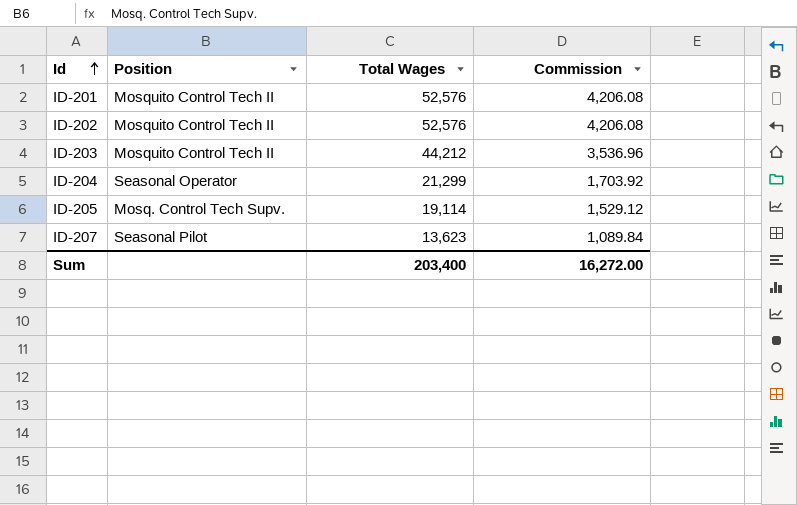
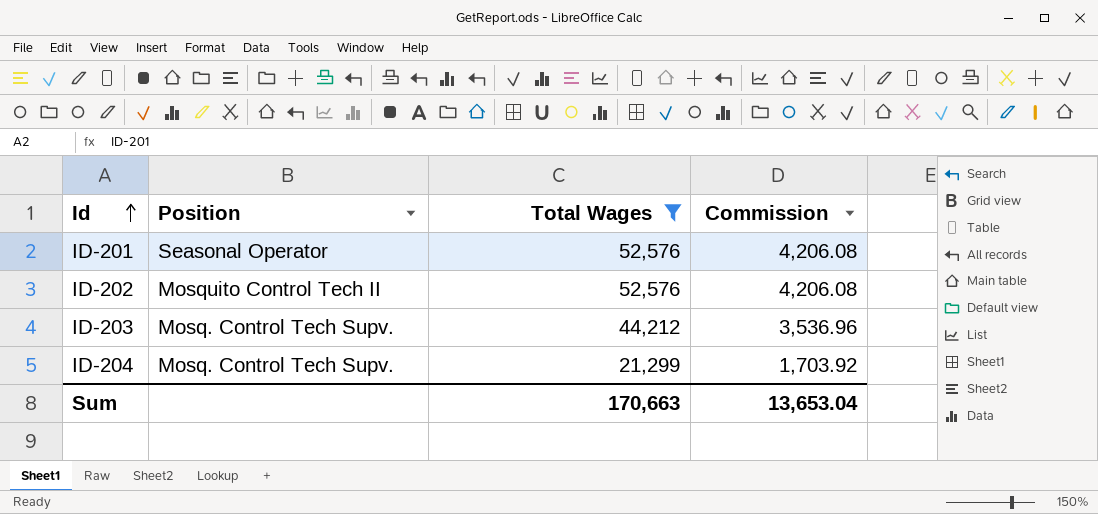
filter: none -> Total Wages >= 21,299
ID-201 | Position: Mosquito Control Tech II -> Seasonal Operator
ID-203 | Position: Mosquito Control Tech II -> Mosq. Control Tech Supv.
ID-204 | Position: Seasonal Operator -> Mosq. Control Tech Supv.
Sum | Total Wages: 203,400 -> 170,663
Sum | Commission: 16,272.00 -> 13,653.04

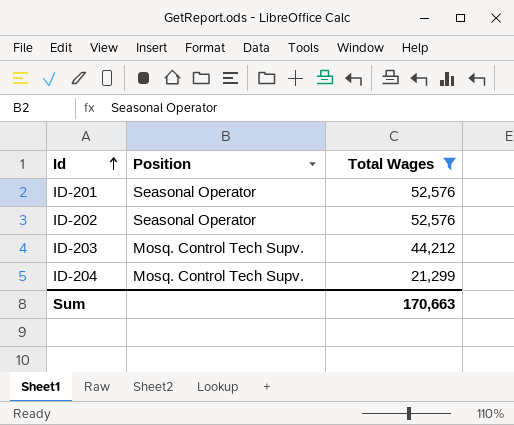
column Commission | formula: [Total Wages] * 0.08 -> none
ID-202 | Position: Mosquito Control Tech II -> Seasonal Operator

